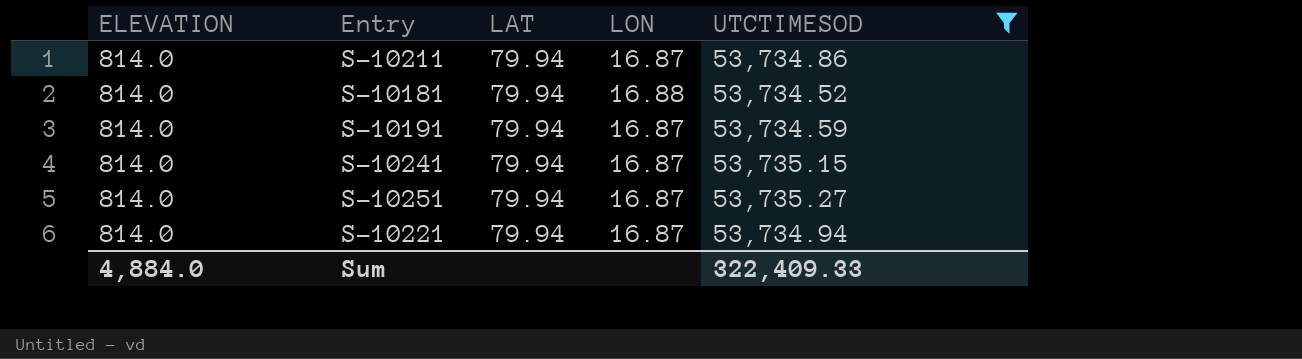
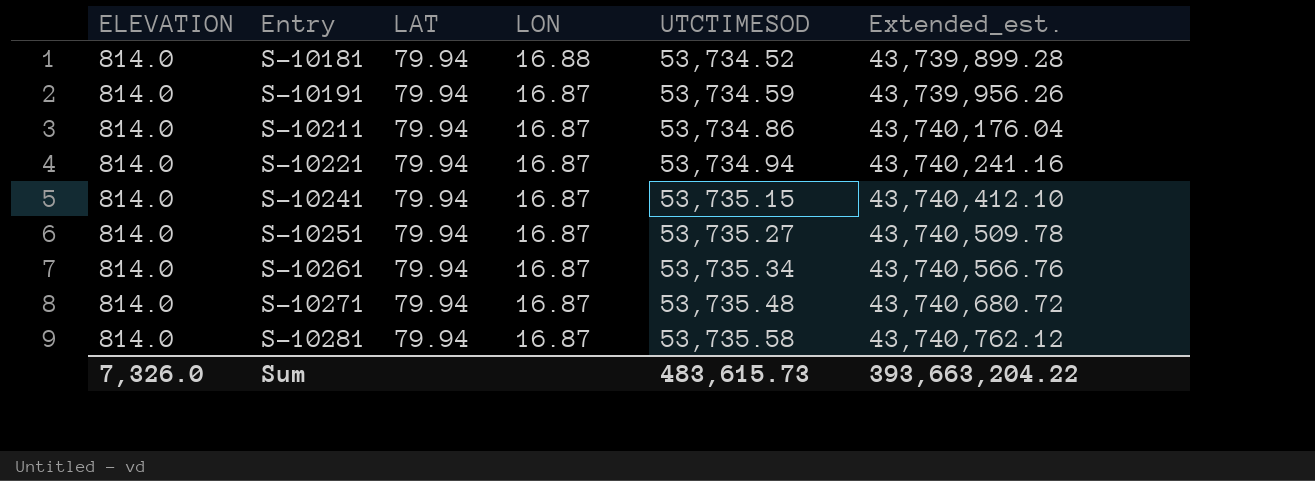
filter: UTCTIMESOD <= 53,735.27 -> none
row order: none -> Entry ascending
column Extended_est. | formula: none -> [ELEVATION] * [UTCTIMESOD]
Sum | ELEVATION: 4,884.0 -> 7,326.0
Sum | UTCTIMESOD: 322,409.33 -> 483,615.73

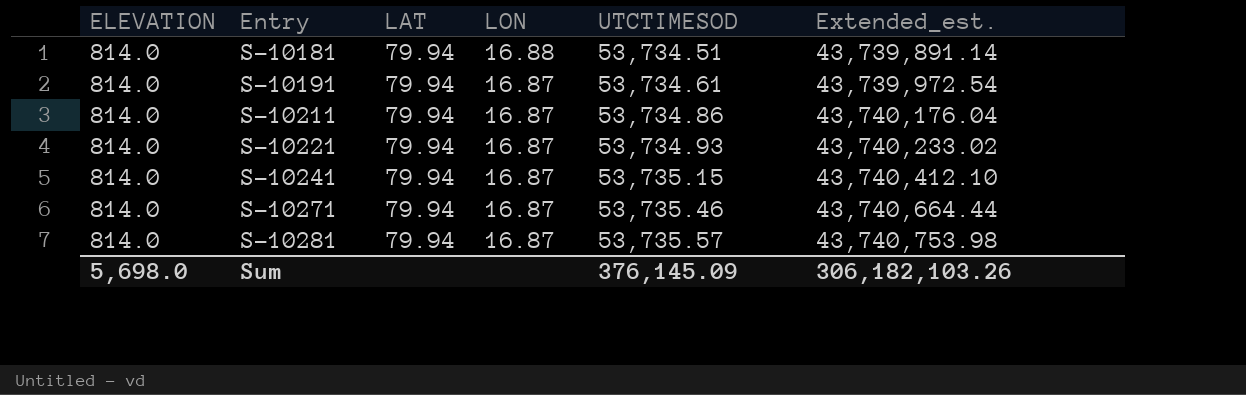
row S-10251: 814.0 | 79.94 | 16.87 | 53,735.27 | 43,740,509.78 -> none
row S-10261: 814.0 | 79.94 | 16.87 | 53,735.34 | 43,740,566.76 -> none
S-10181 | UTCTIMESOD: 53,734.52 -> 53,734.51
S-10181 | Extended_est.: 43,739,899.28 -> 43,739,891.14
S-10191 | UTCTIMESOD: 53,734.59 -> 53,734.61
S-10191 | Extended_est.: 43,739,956.26 -> 43,739,972.54
S-10221 | UTCTIMESOD: 53,734.94 -> 53,734.93
S-10221 | Extended_est.: 43,740,241.16 -> 43,740,233.02
S-10271 | UTCTIMESOD: 53,735.48 -> 53,735.46
S-10271 | Extended_est.: 43,740,680.72 -> 43,740,664.44
S-10281 | UTCTIMESOD: 53,735.58 -> 53,735.57
S-10281 | Extended_est.: 43,740,762.12 -> 43,740,753.98
Sum | ELEVATION: 7,326.0 -> 5,698.0
Sum | UTCTIMESOD: 483,615.73 -> 376,145.09
Sum | Extended_est.: 393,663,204.22 -> 306,182,103.26

